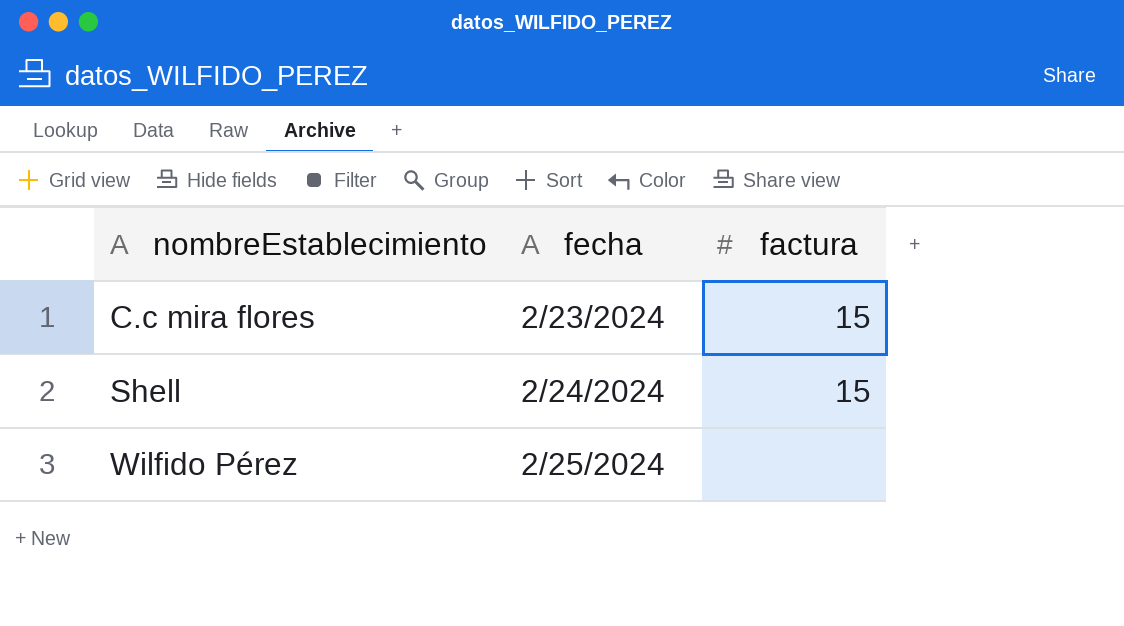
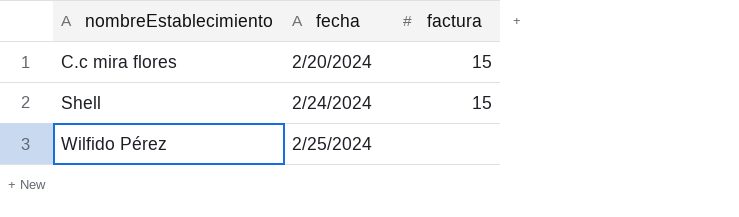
C.c mira flores | fecha: 2/23/2024 -> 2/20/2024

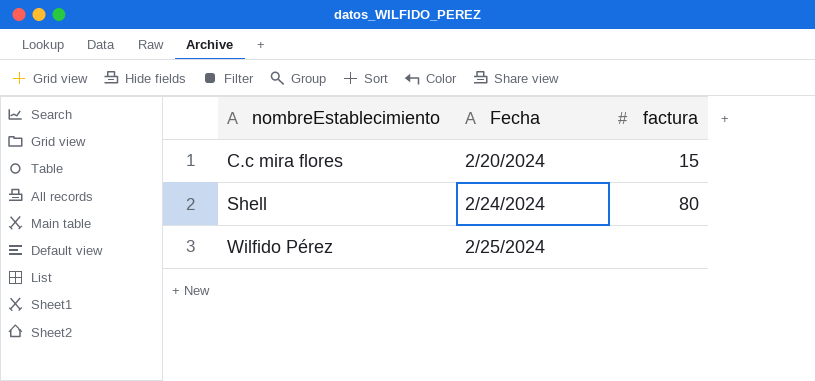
column name: fecha -> Fecha
Shell | factura: 15 -> 80

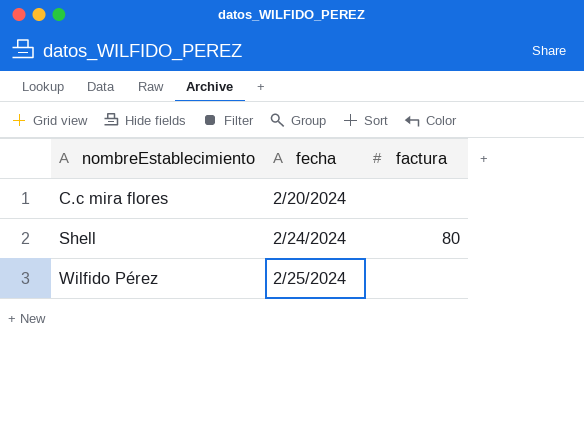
column name: Fecha -> fecha
C.c mira flores | factura: 15 -> none

